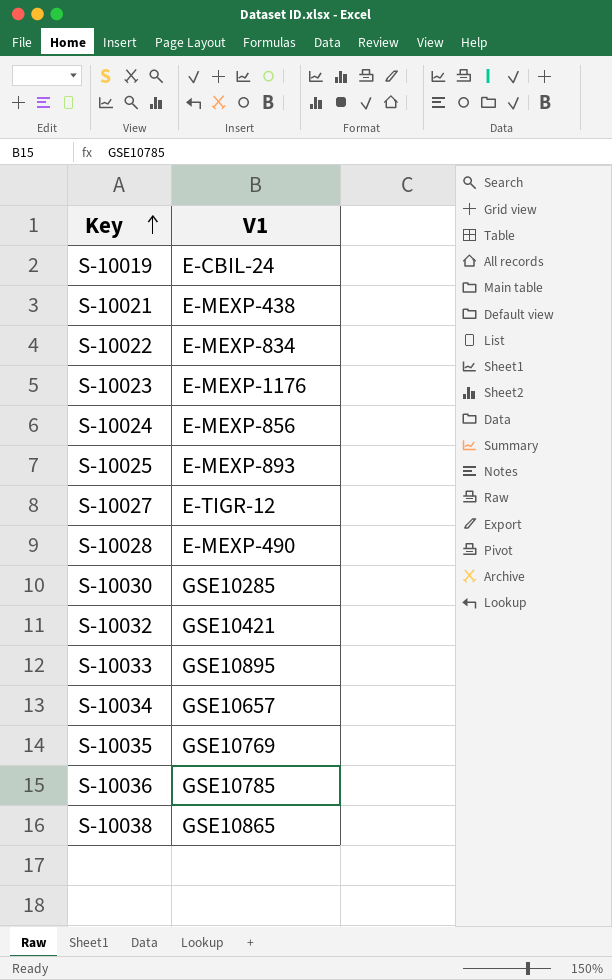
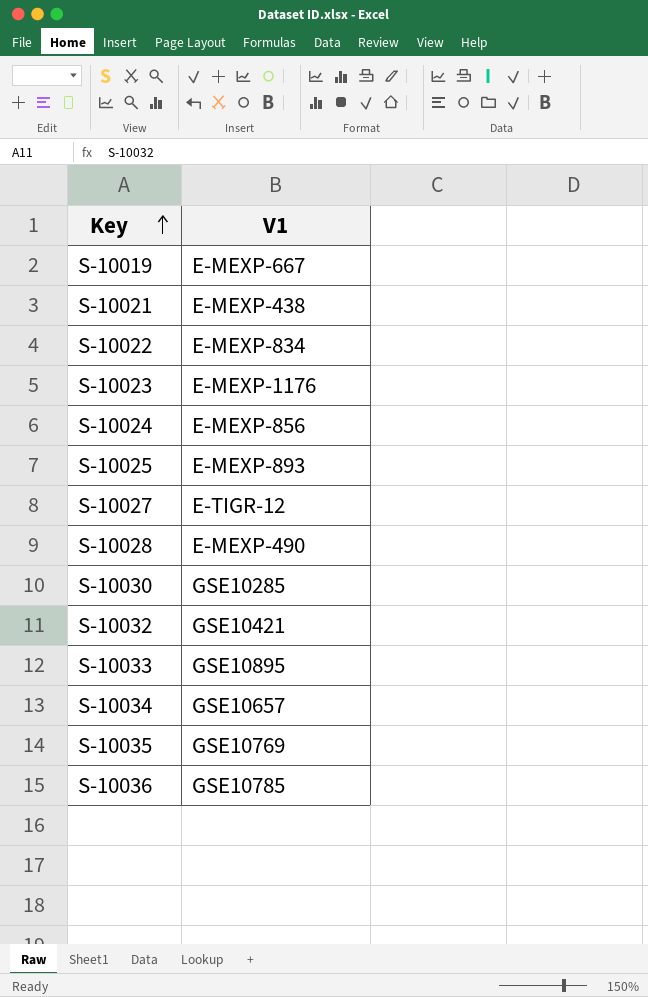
row S-10038: GSE10865 -> none
S-10019 | V1: E-CBIL-24 -> E-MEXP-667

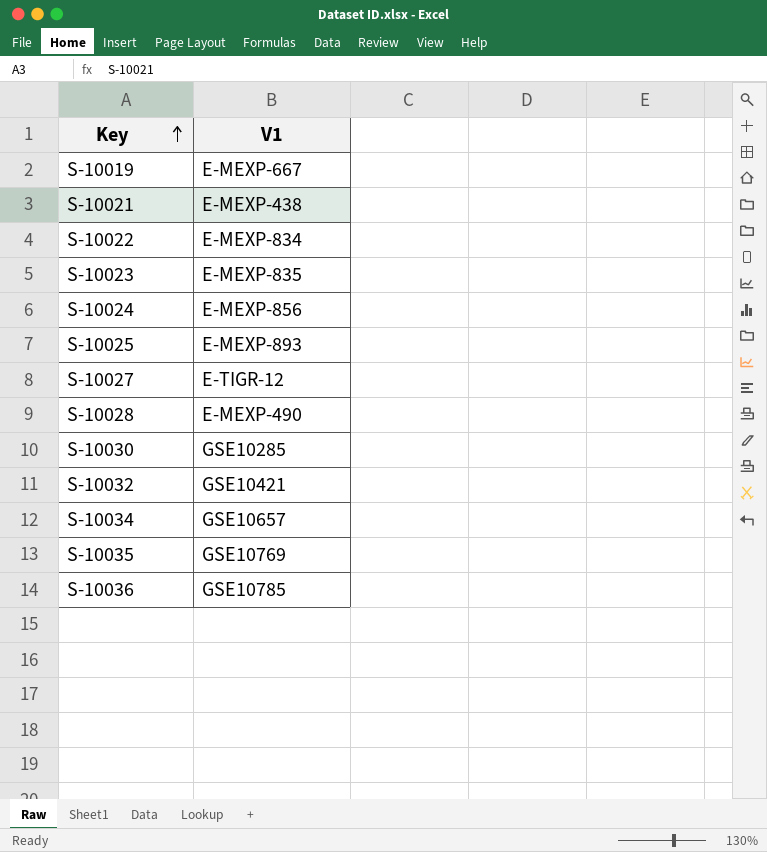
row S-10033: GSE10895 -> none
S-10023 | V1: E-MEXP-1176 -> E-MEXP-835

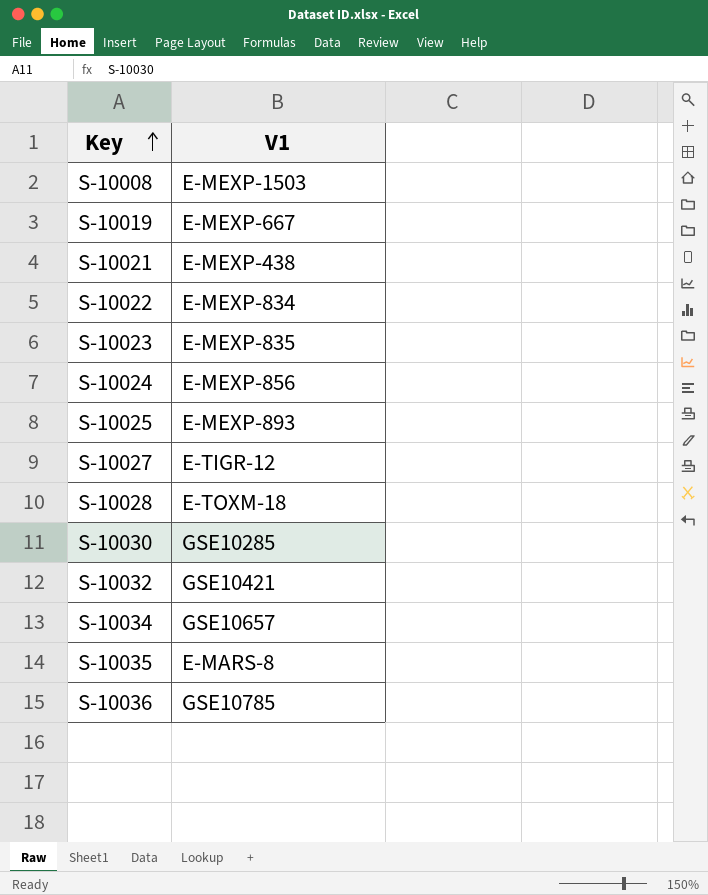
row S-10008: none -> E-MEXP-1503
S-10028 | V1: E-MEXP-490 -> E-TOXM-18
S-10035 | V1: GSE10769 -> E-MARS-8

